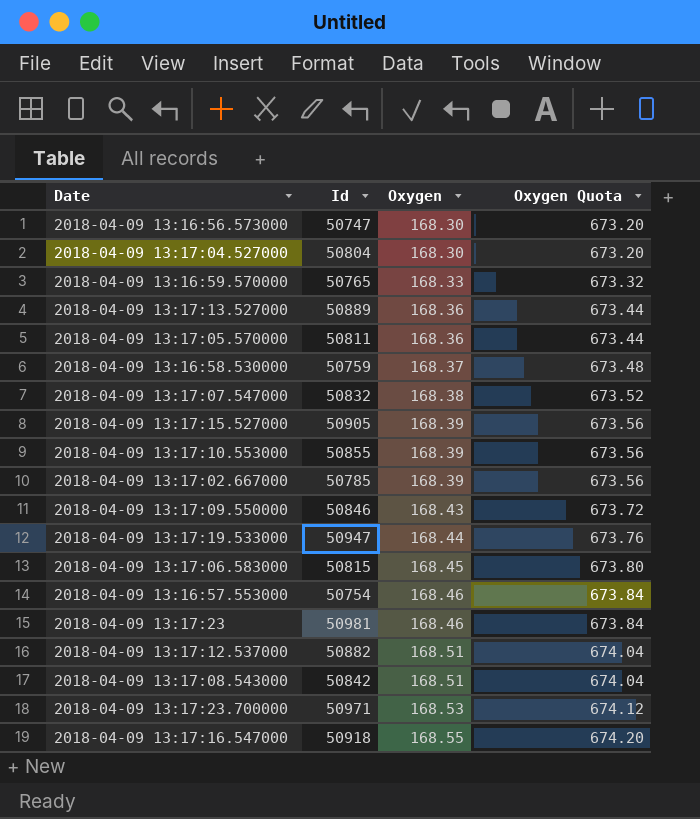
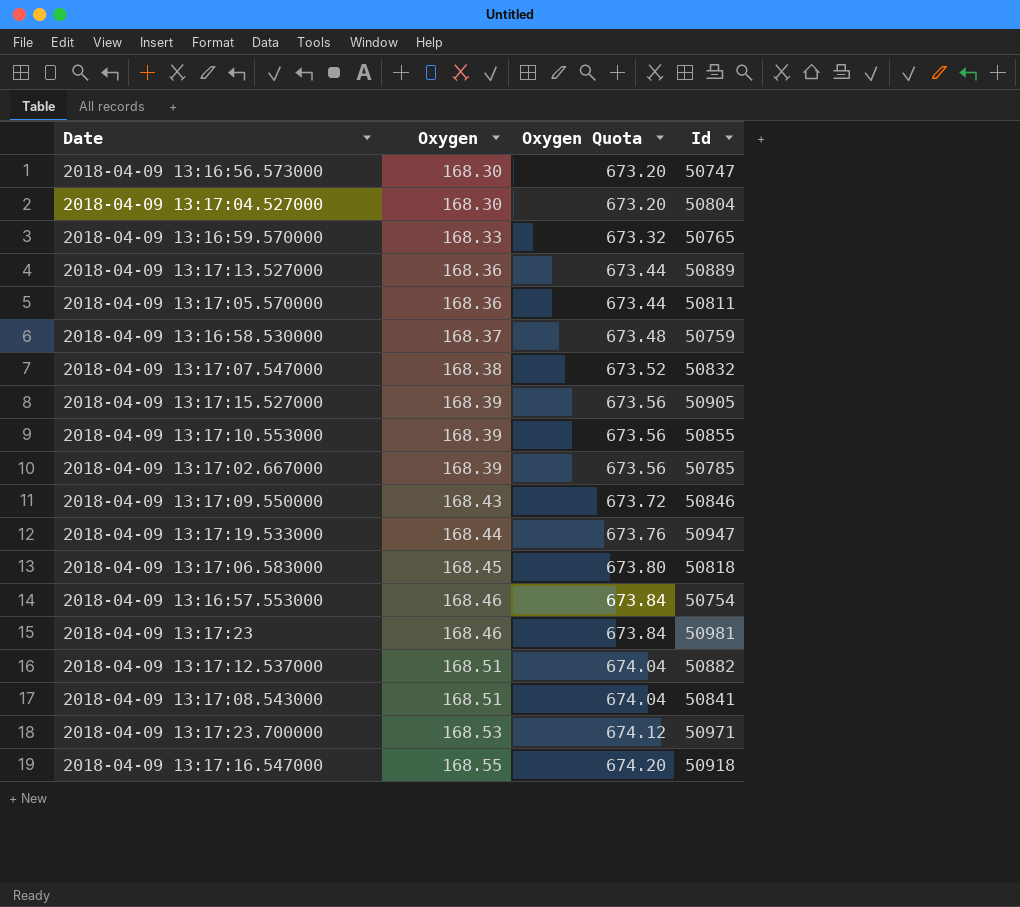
column Id | position: 2 -> 4
2018-04-09 13:17:06.583000 | Id: 50815 -> 50818
2018-04-09 13:17:08.543000 | Id: 50842 -> 50841

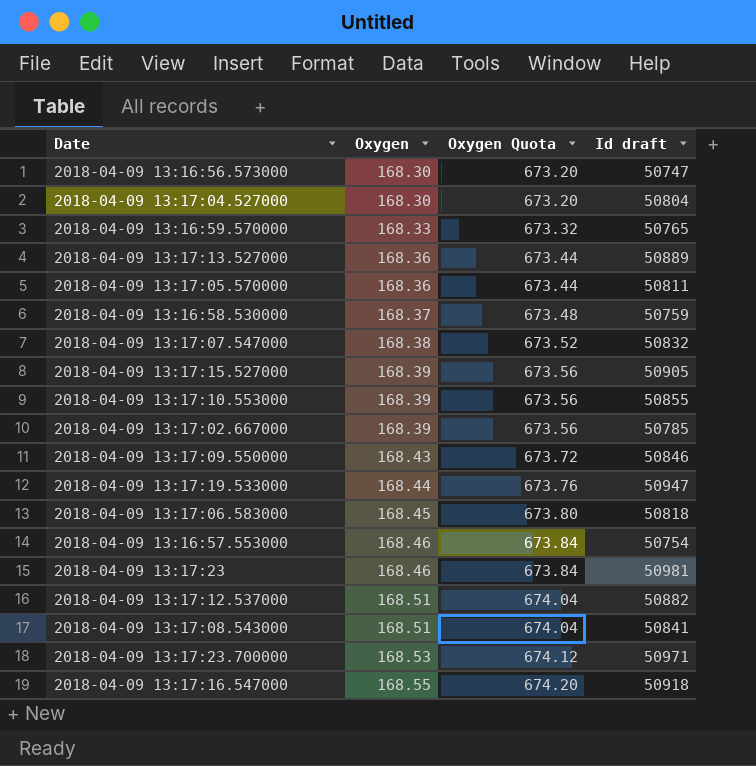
column name: Id -> Id draft

